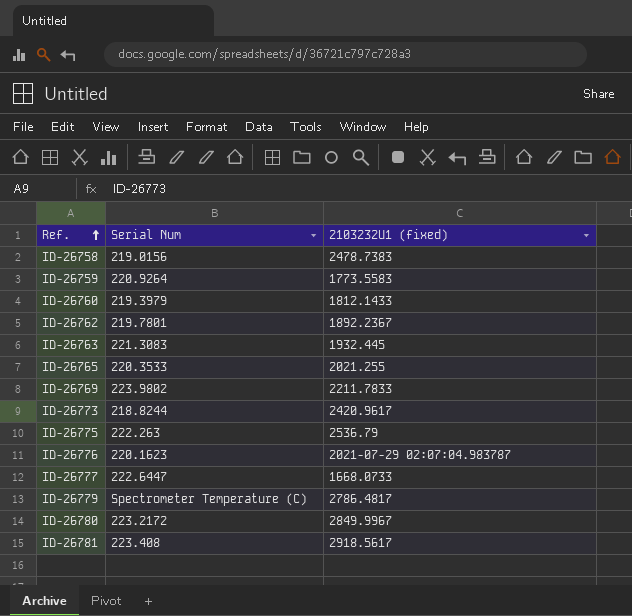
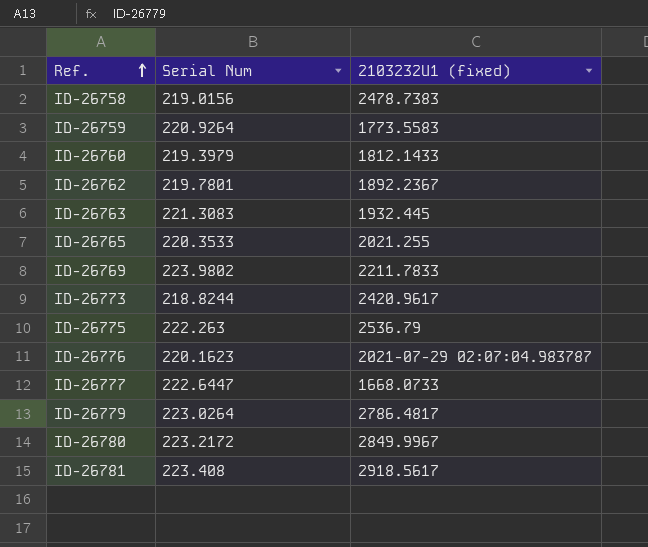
ID-26779 | Serial Num: Spectrometer Temperature (C) -> 223.0264

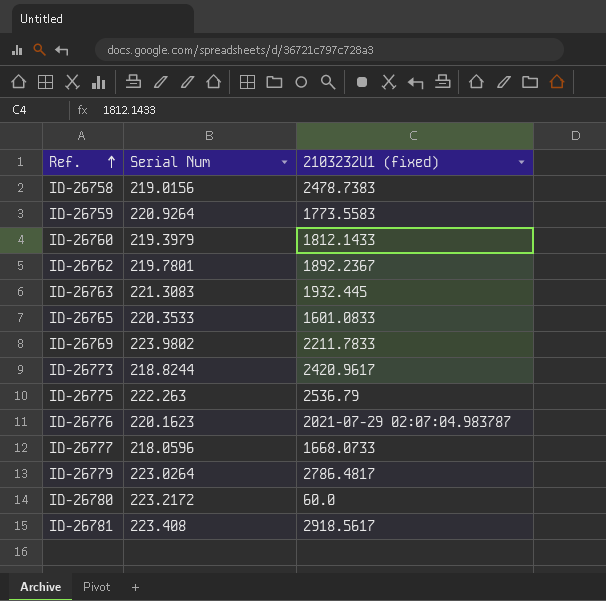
ID-26765 | 2103232U1 (fixed): 2021.255 -> 1601.0833
ID-26777 | Serial Num: 222.6447 -> 218.0596
ID-26780 | 2103232U1 (fixed): 2849.9967 -> 60.0

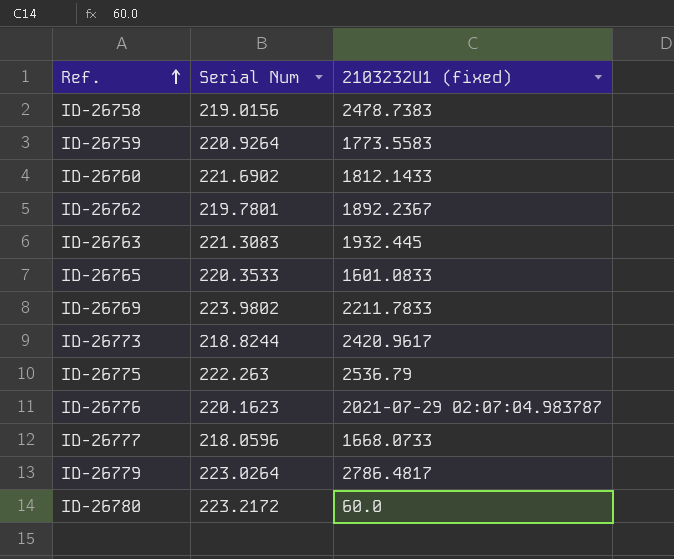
row ID-26781: 223.408 | 2918.5617 -> none
ID-26760 | Serial Num: 219.3979 -> 221.6902

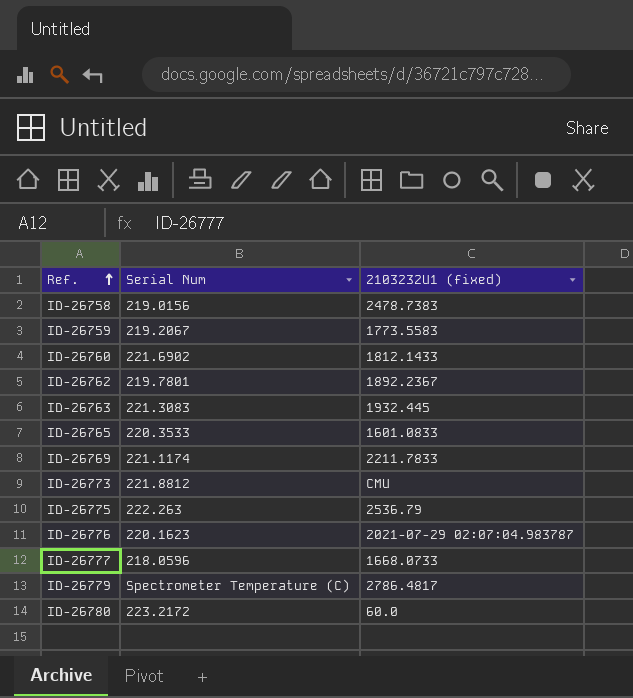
ID-26759 | Serial Num: 220.9264 -> 219.2067
ID-26769 | Serial Num: 223.9802 -> 221.1174
ID-26773 | Serial Num: 218.8244 -> 221.8812
ID-26773 | 2103232U1 (fixed): 2420.9617 -> CMU
ID-26779 | Serial Num: 223.0264 -> Spectrometer Temperature (C)

